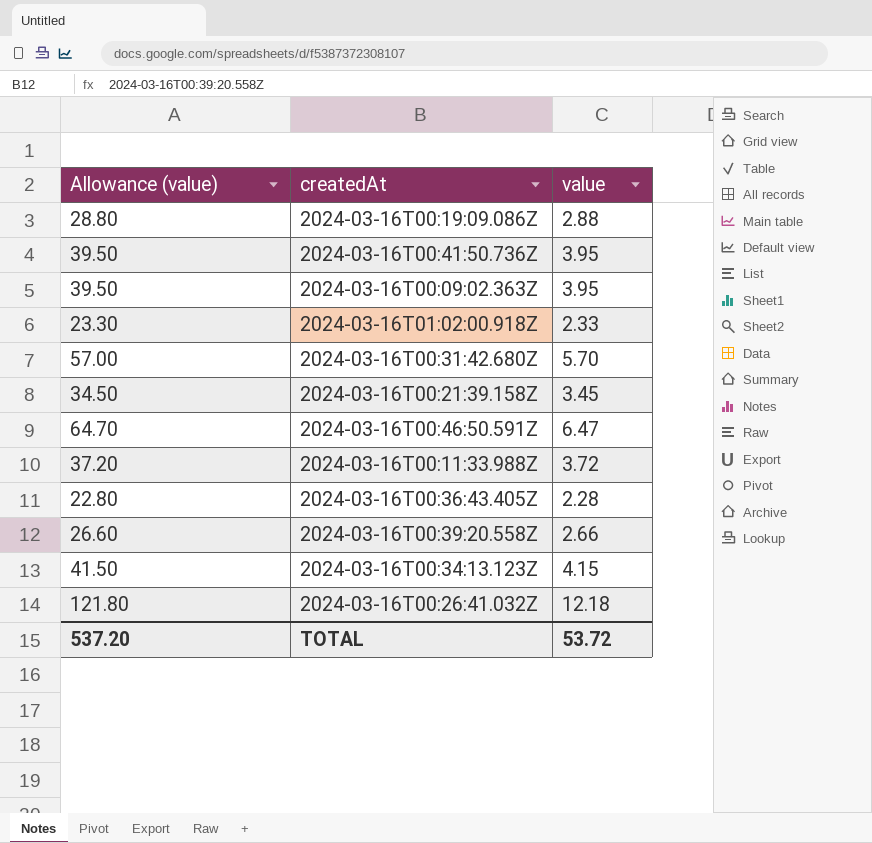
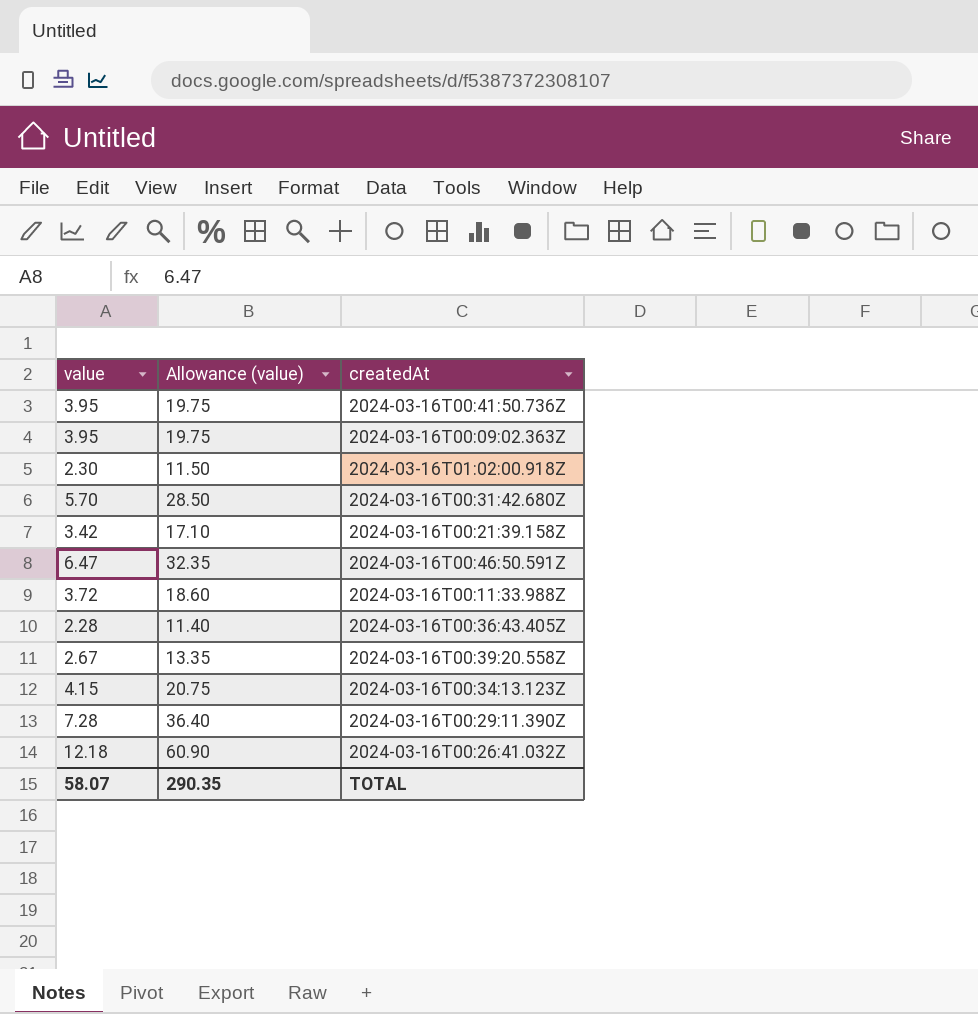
column value | position: 3 -> 1
column Allowance (value) | formula: [value] * 10 -> [value] * 5
row 2024-03-16T00:19:09.086Z: 28.80 | 2.88 -> none
2024-03-16T01:02:00.918Z | value: 2.33 -> 2.30
2024-03-16T00:21:39.158Z | value: 3.45 -> 3.42
2024-03-16T00:39:20.558Z | value: 2.66 -> 2.67
row 2024-03-16T00:29:11.390Z: none -> 7.28 | 36.40
TOTAL | value: 53.72 -> 58.07
TOTAL | Allowance (value): 537.20 -> 290.35

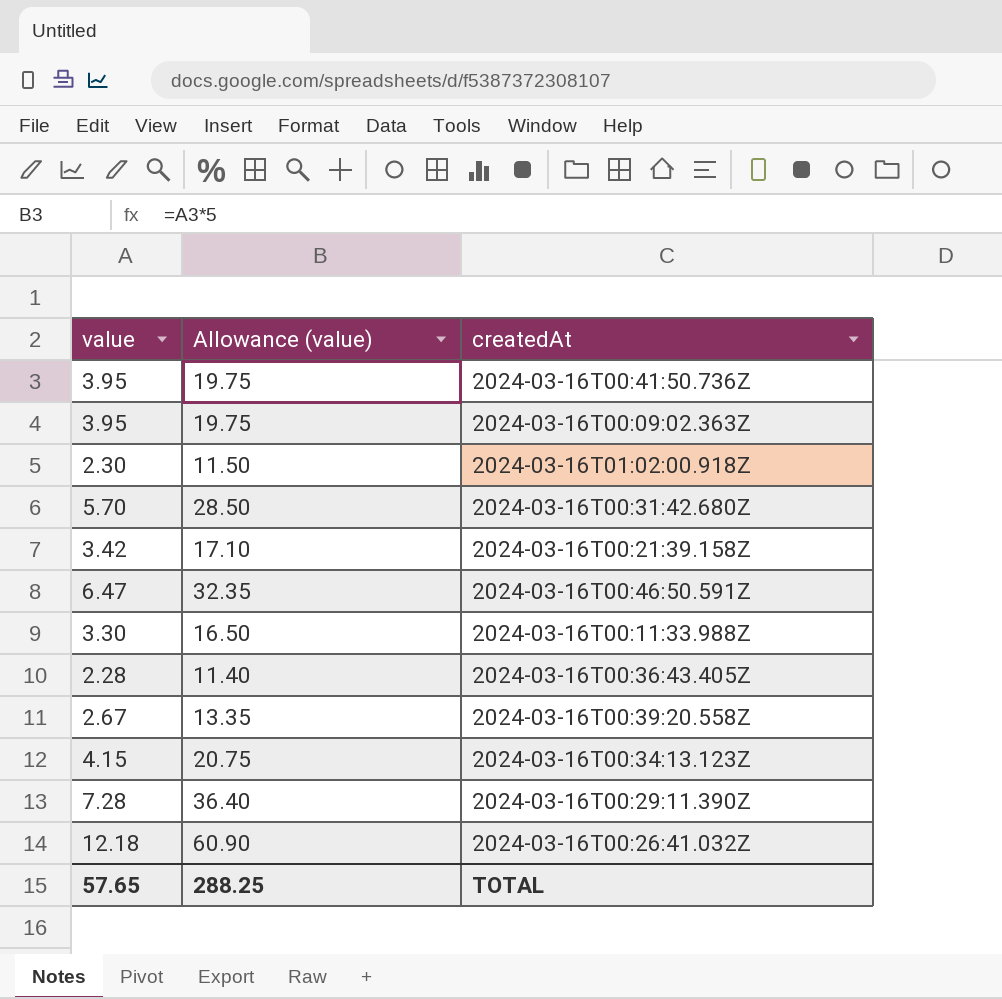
2024-03-16T00:11:33.988Z | value: 3.72 -> 3.30
2024-03-16T00:11:33.988Z | Allowance (value): 18.60 -> 16.50
TOTAL | value: 58.07 -> 57.65
TOTAL | Allowance (value): 290.35 -> 288.25

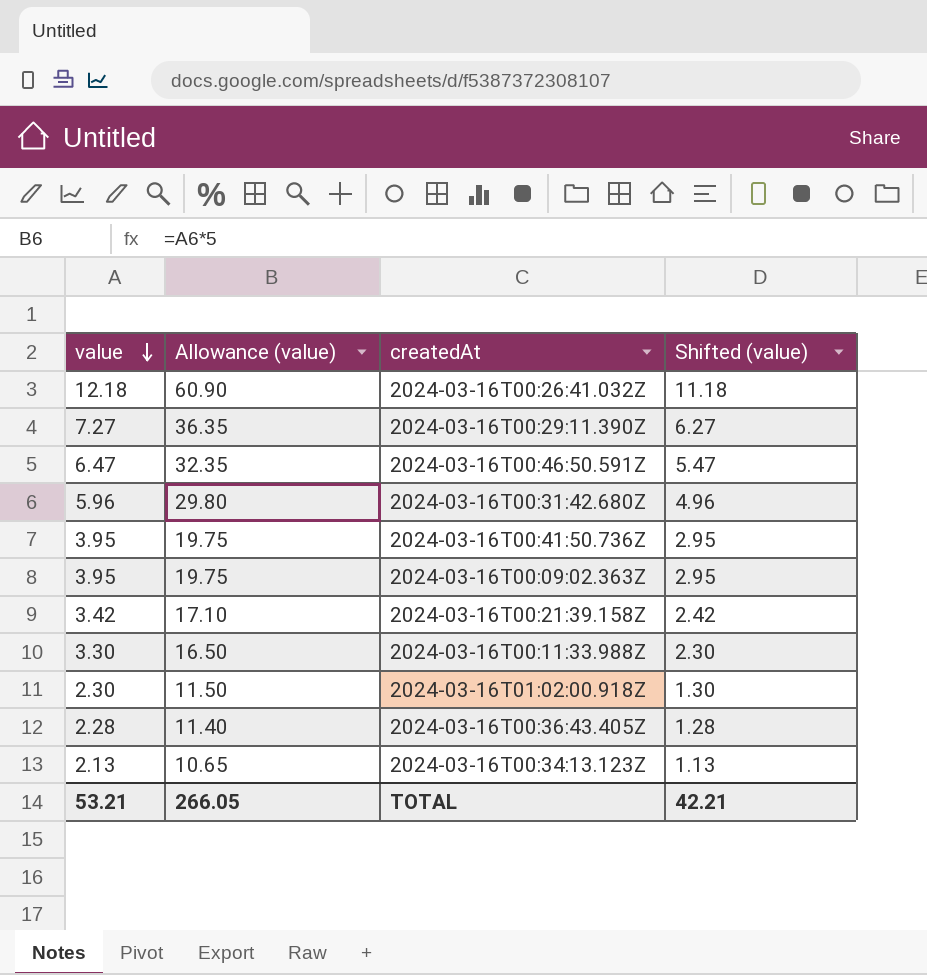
row order: none -> value descending
column Shifted (value) | formula: none -> [value] - 1
row 2024-03-16T00:39:20.558Z: 2.67 | 13.35 -> none
2024-03-16T00:29:11.390Z | value: 7.28 -> 7.27
2024-03-16T00:29:11.390Z | Allowance (value): 36.40 -> 36.35
2024-03-16T00:31:42.680Z | value: 5.70 -> 5.96
2024-03-16T00:31:42.680Z | Allowance (value): 28.50 -> 29.80
2024-03-16T00:34:13.123Z | value: 4.15 -> 2.13
2024-03-16T00:34:13.123Z | Allowance (value): 20.75 -> 10.65
TOTAL | value: 57.65 -> 53.21
TOTAL | Allowance (value): 288.25 -> 266.05

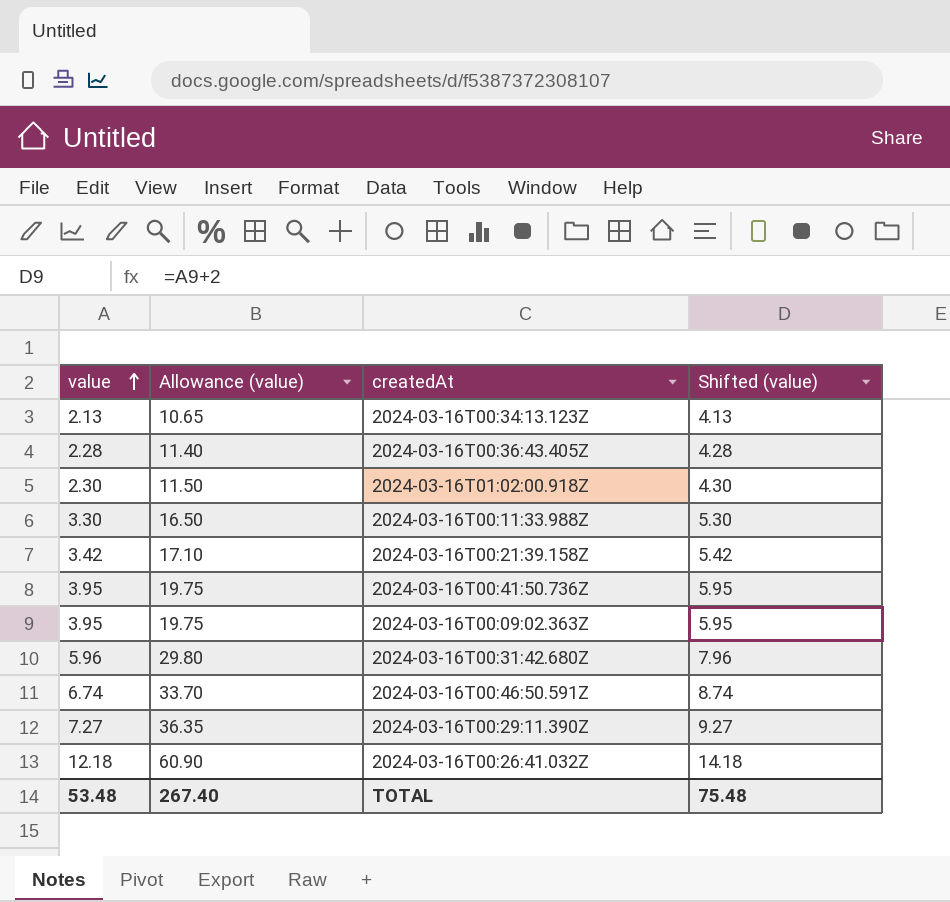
row order: value descending -> value ascending
column Shifted (value) | formula: [value] - 1 -> [value] + 2
2024-03-16T00:46:50.591Z | value: 6.47 -> 6.74
2024-03-16T00:46:50.591Z | Allowance (value): 32.35 -> 33.70
TOTAL | value: 53.21 -> 53.48
TOTAL | Allowance (value): 266.05 -> 267.40
TOTAL | Shifted (value): 42.21 -> 75.48

